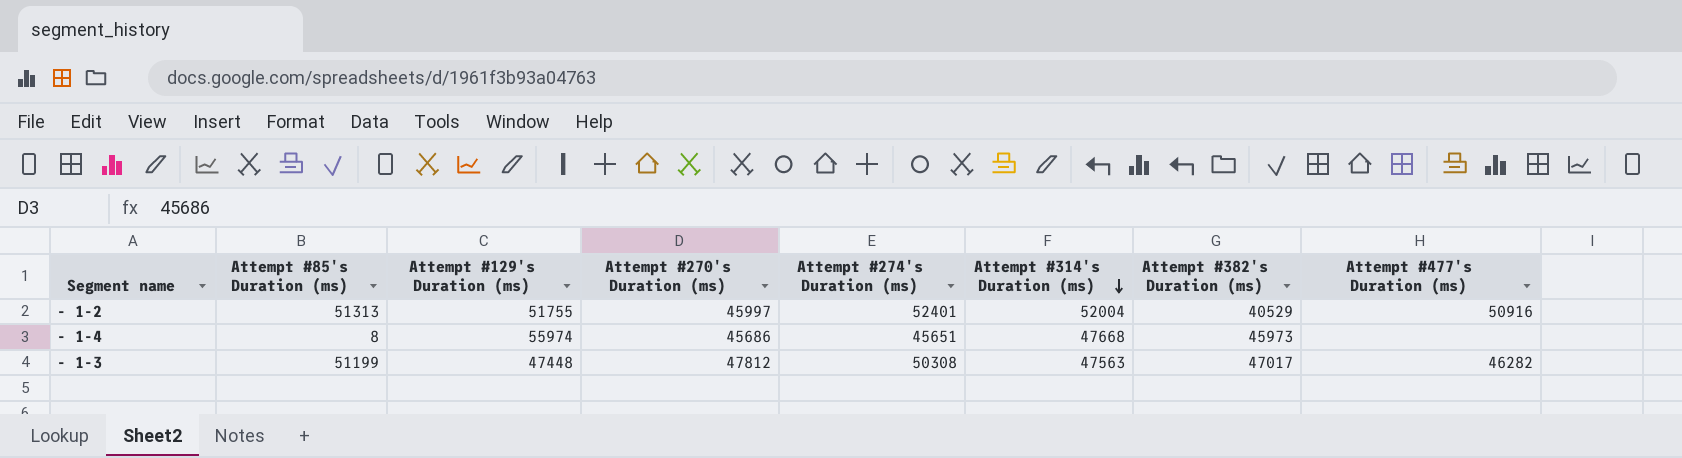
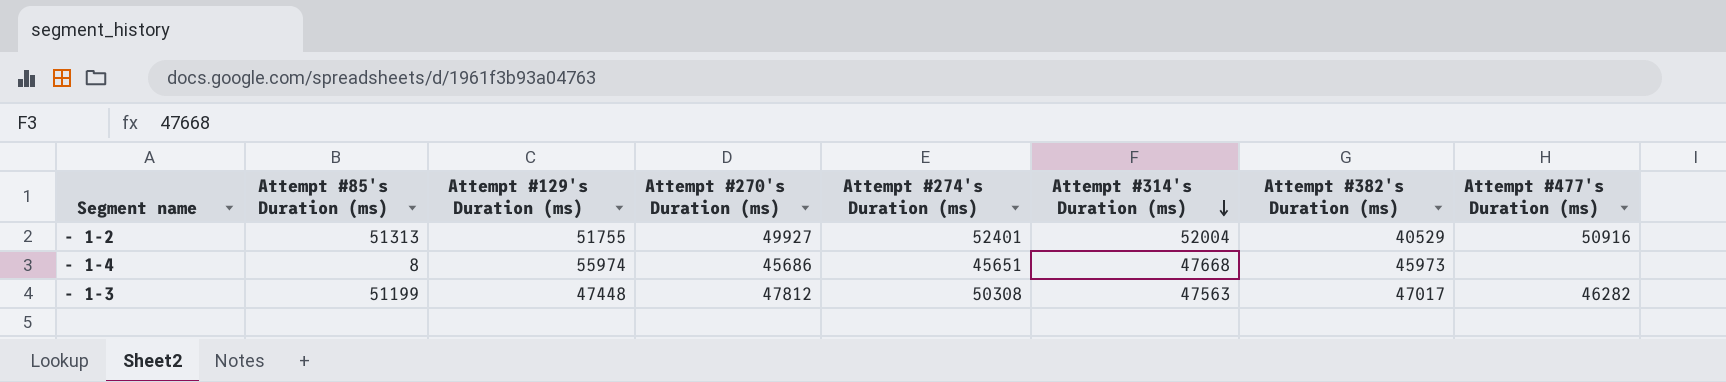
- 1-2 | Attempt #270's Duration (ms): 45997 -> 49927

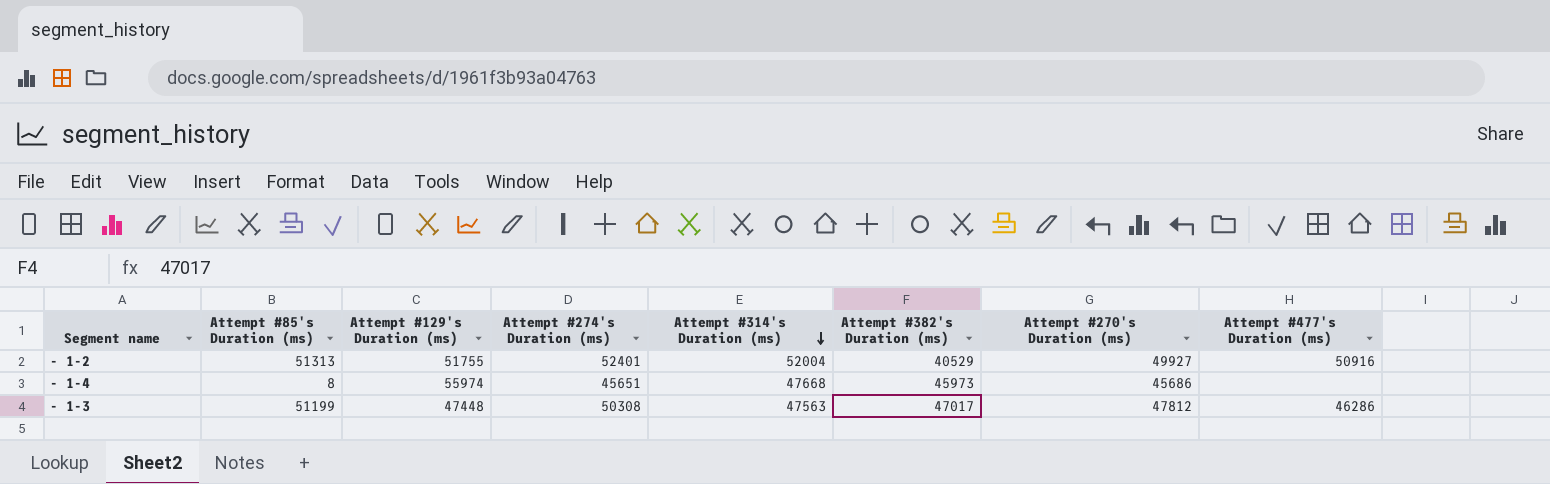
column Attempt #270's Duration (ms) | position: 4 -> 7
- 1-3 | Attempt #477's Duration (ms): 46282 -> 46286

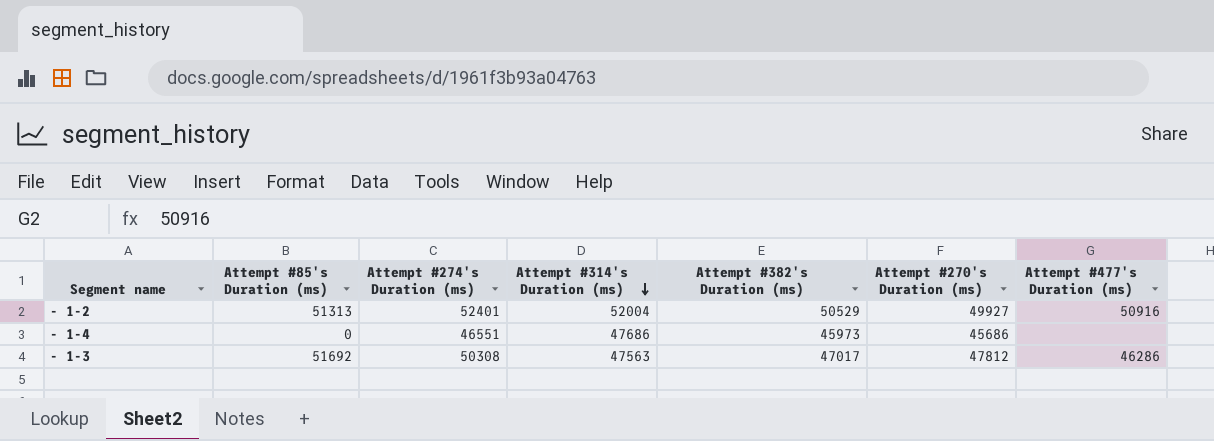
column Attempt #129's Duration (ms) | position: 3 -> none
- 1-2 | Attempt #382's Duration (ms): 40529 -> 50529
- 1-4 | Attempt #85's Duration (ms): 8 -> 0
- 1-4 | Attempt #274's Duration (ms): 45651 -> 46551
- 1-4 | Attempt #314's Duration (ms): 47668 -> 47686
- 1-3 | Attempt #85's Duration (ms): 51199 -> 51692

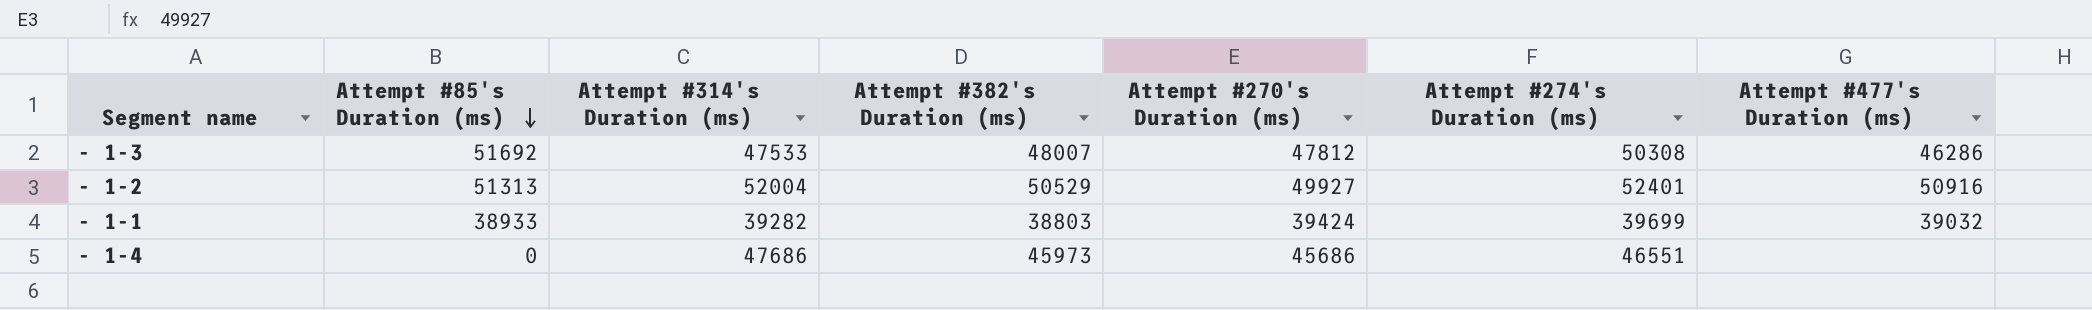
row order: Attempt #314's Duration (ms) descending -> Attempt #85's Duration (ms) descending
column Attempt #274's Duration (ms) | position: 3 -> 6
- 1-3 | Attempt #314's Duration (ms): 47563 -> 47533
- 1-3 | Attempt #382's Duration (ms): 47017 -> 48007
row - 1-1: none -> 38933 | 39282 | 38803 | 39424 | 39699 | 39032

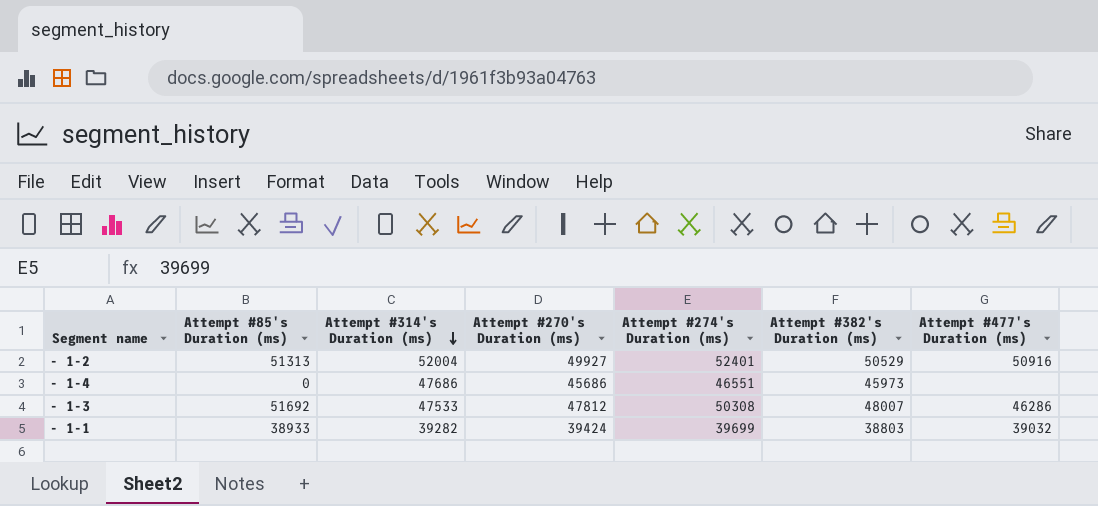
row order: Attempt #85's Duration (ms) descending -> Attempt #314's Duration (ms) descending
column Attempt #382's Duration (ms) | position: 4 -> 6

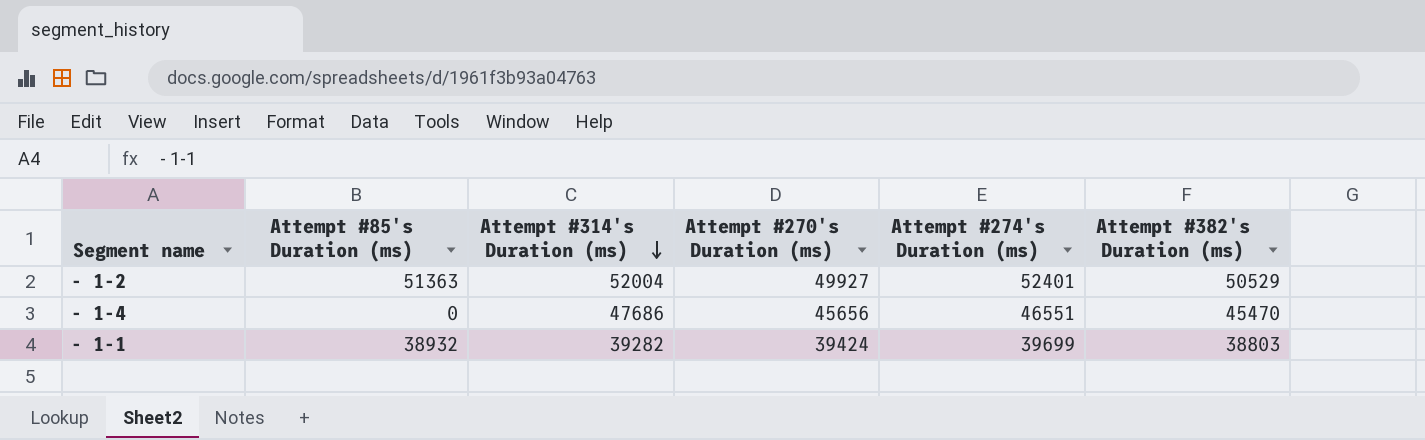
column Attempt #477's Duration (ms) | position: 7 -> none
row - 1-3: 51692 | 47533 | 47812 | 50308 | 48007 | 46286 -> none
- 1-2 | Attempt #85's Duration (ms): 51313 -> 51363
- 1-4 | Attempt #270's Duration (ms): 45686 -> 45656
- 1-4 | Attempt #382's Duration (ms): 45973 -> 45470
- 1-1 | Attempt #85's Duration (ms): 38933 -> 38932

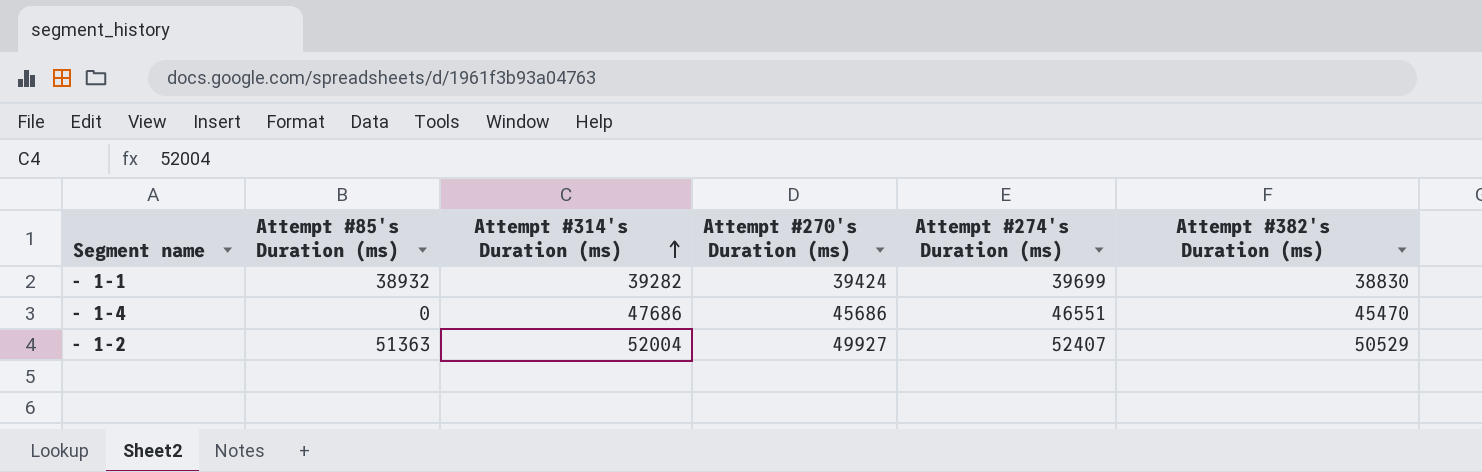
row order: Attempt #314's Duration (ms) descending -> Attempt #314's Duration (ms) ascending
- 1-1 | Attempt #382's Duration (ms): 38803 -> 38830
- 1-4 | Attempt #270's Duration (ms): 45656 -> 45686
- 1-2 | Attempt #274's Duration (ms): 52401 -> 52407

